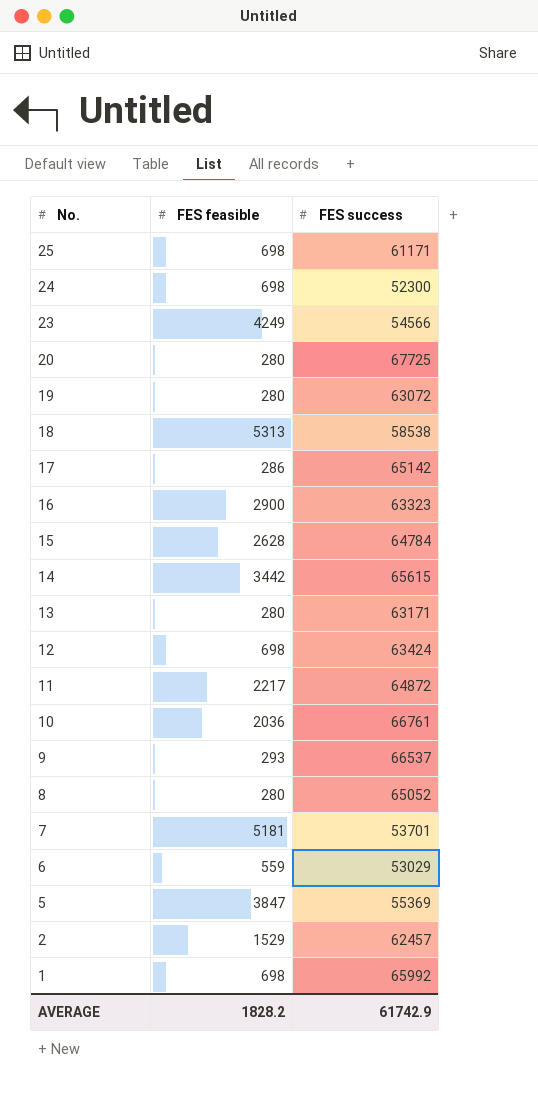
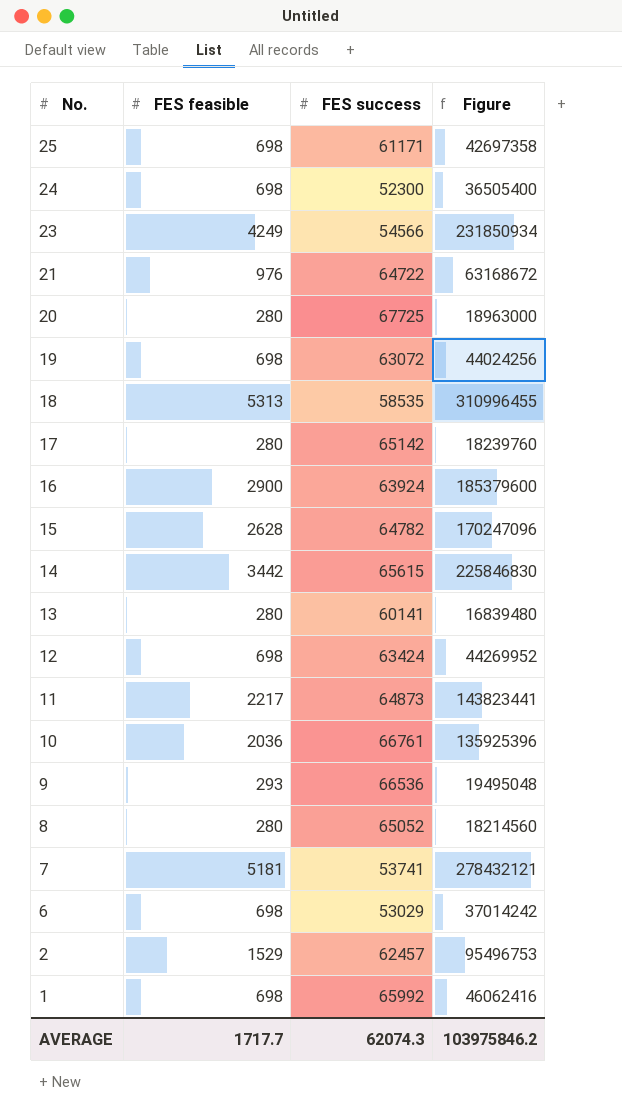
column Figure | formula: none -> [FES feasible] * [FES success]
row 5: 3847 | 55369 -> none
row 21: none -> 976 | 64722 | 63168672
19 | FES feasible: 280 -> 698
18 | FES success: 58538 -> 58535
17 | FES feasible: 286 -> 280
16 | FES success: 63323 -> 63924
15 | FES success: 64784 -> 64782
13 | FES success: 63171 -> 60141
11 | FES success: 64872 -> 64873
9 | FES success: 66537 -> 66536
7 | FES success: 53701 -> 53741
6 | FES feasible: 559 -> 698
AVERAGE | FES feasible: 1828.2 -> 1717.7
AVERAGE | FES success: 61742.9 -> 62074.3

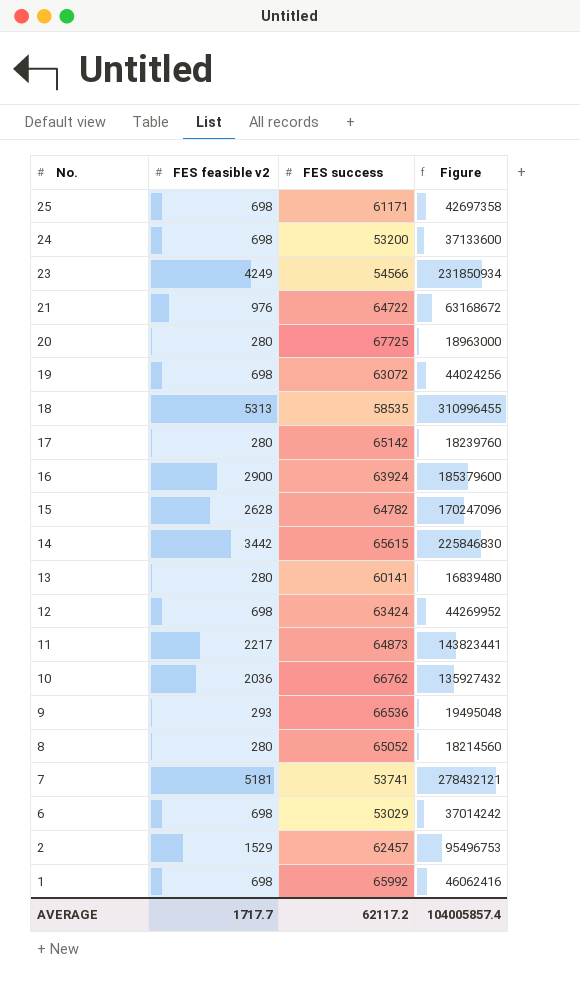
column name: FES feasible -> FES feasible v2
24 | FES success: 52300 -> 53200
24 | Figure: 36505400 -> 37133600
10 | FES success: 66761 -> 66762
10 | Figure: 135925396 -> 135927432
AVERAGE | FES success: 62074.3 -> 62117.2
AVERAGE | Figure: 103975846.2 -> 104005857.4

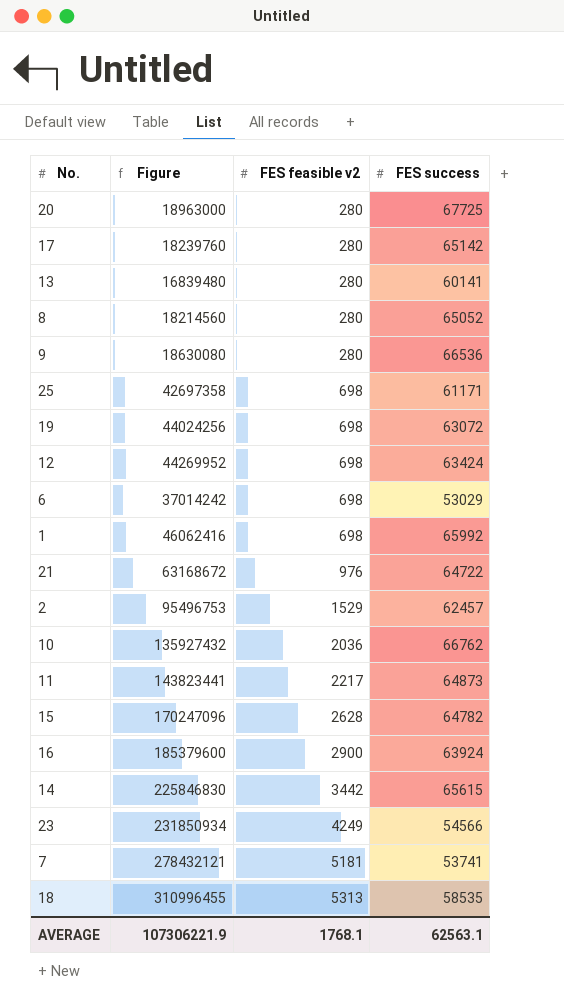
row order: No. descending -> FES feasible v2 ascending
column Figure | position: 4 -> 2
row 24: 698 | 53200 | 37133600 -> none
9 | Figure: 19495048 -> 18630080
9 | FES feasible v2: 293 -> 280
AVERAGE | Figure: 104005857.4 -> 107306221.9
AVERAGE | FES feasible v2: 1717.7 -> 1768.1
AVERAGE | FES success: 62117.2 -> 62563.1

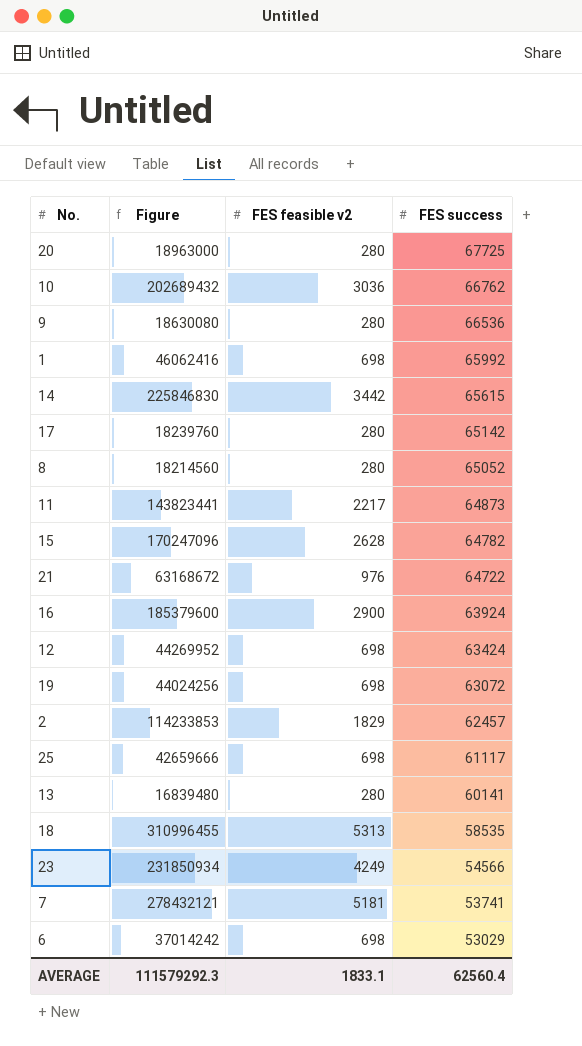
row order: FES feasible v2 ascending -> FES success descending
10 | Figure: 135927432 -> 202689432
10 | FES feasible v2: 2036 -> 3036
2 | Figure: 95496753 -> 114233853
2 | FES feasible v2: 1529 -> 1829
25 | Figure: 42697358 -> 42659666
25 | FES success: 61171 -> 61117
AVERAGE | Figure: 107306221.9 -> 111579292.3
AVERAGE | FES feasible v2: 1768.1 -> 1833.1
AVERAGE | FES success: 62563.1 -> 62560.4

